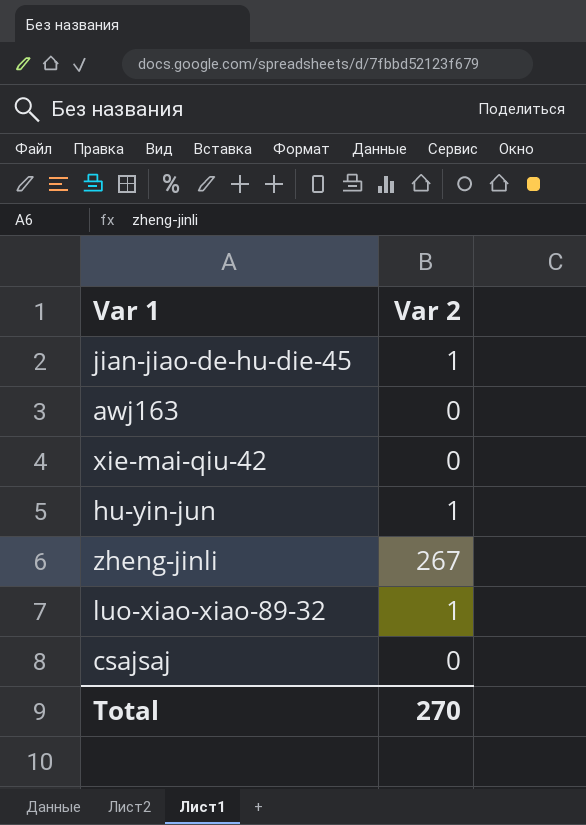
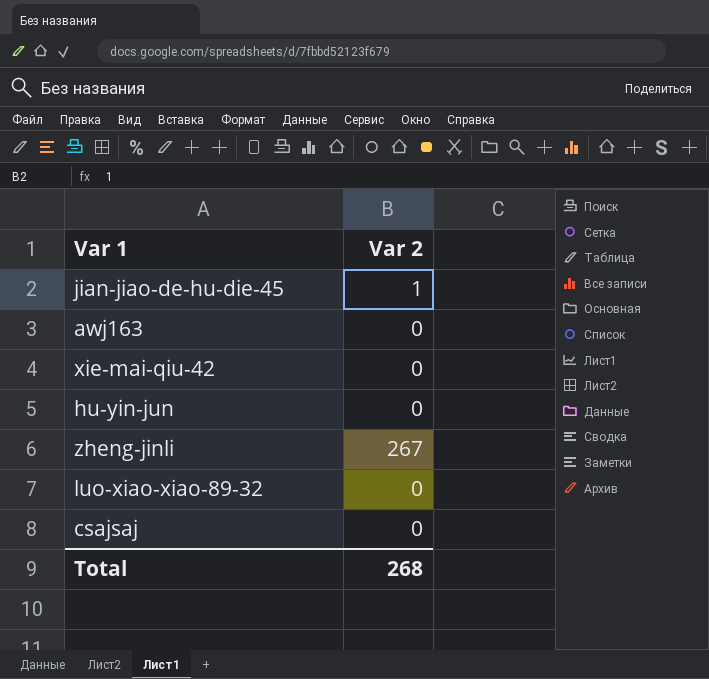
hu-yin-jun | Var 2: 1 -> 0
luo-xiao-xiao-89-32 | Var 2: 1 -> 0
Total | Var 2: 270 -> 268

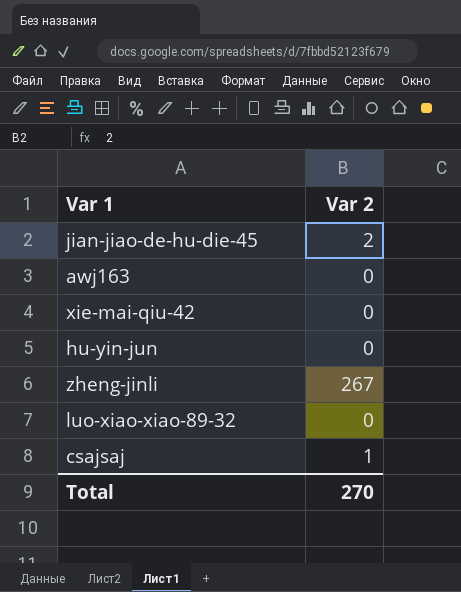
jian-jiao-de-hu-die-45 | Var 2: 1 -> 2
csajsaj | Var 2: 0 -> 1
Total | Var 2: 268 -> 270

